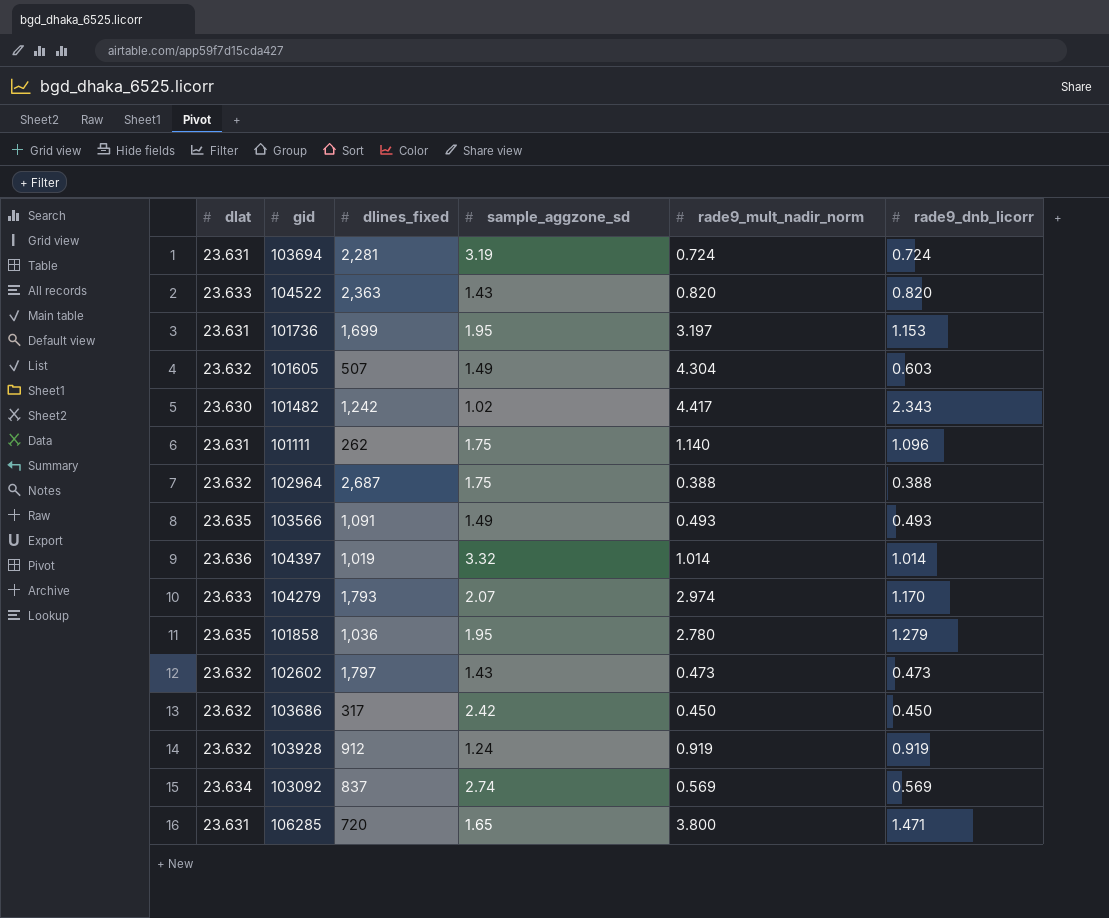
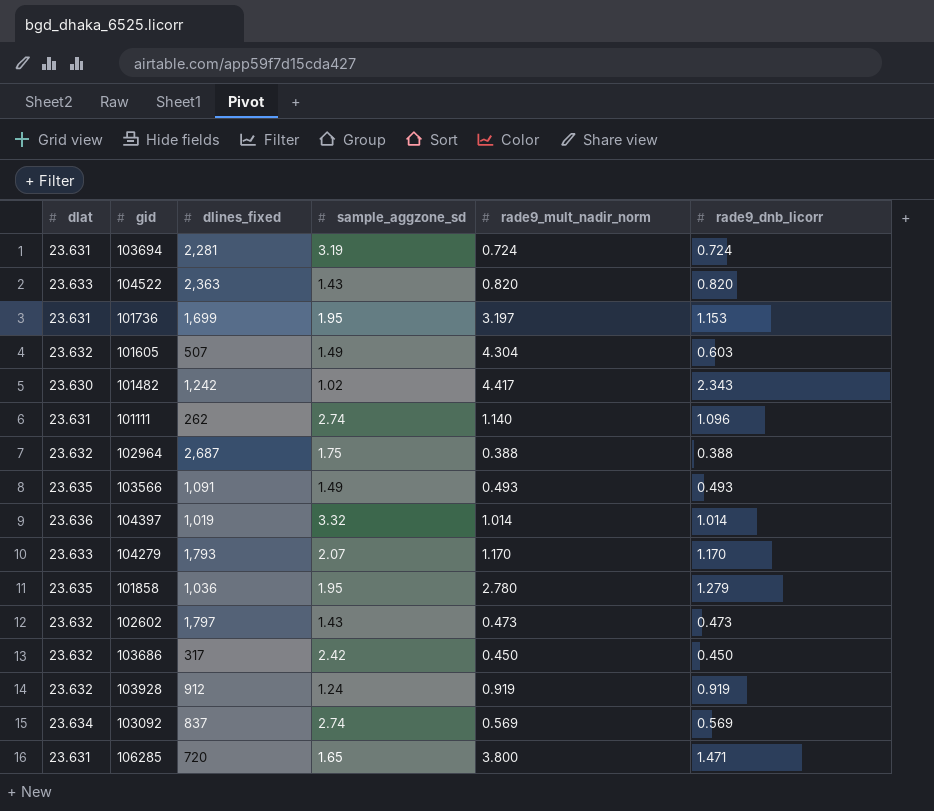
101111 | sample_aggzone_sd: 1.75 -> 2.74
104279 | rade9_mult_nadir_norm: 2.974 -> 1.170

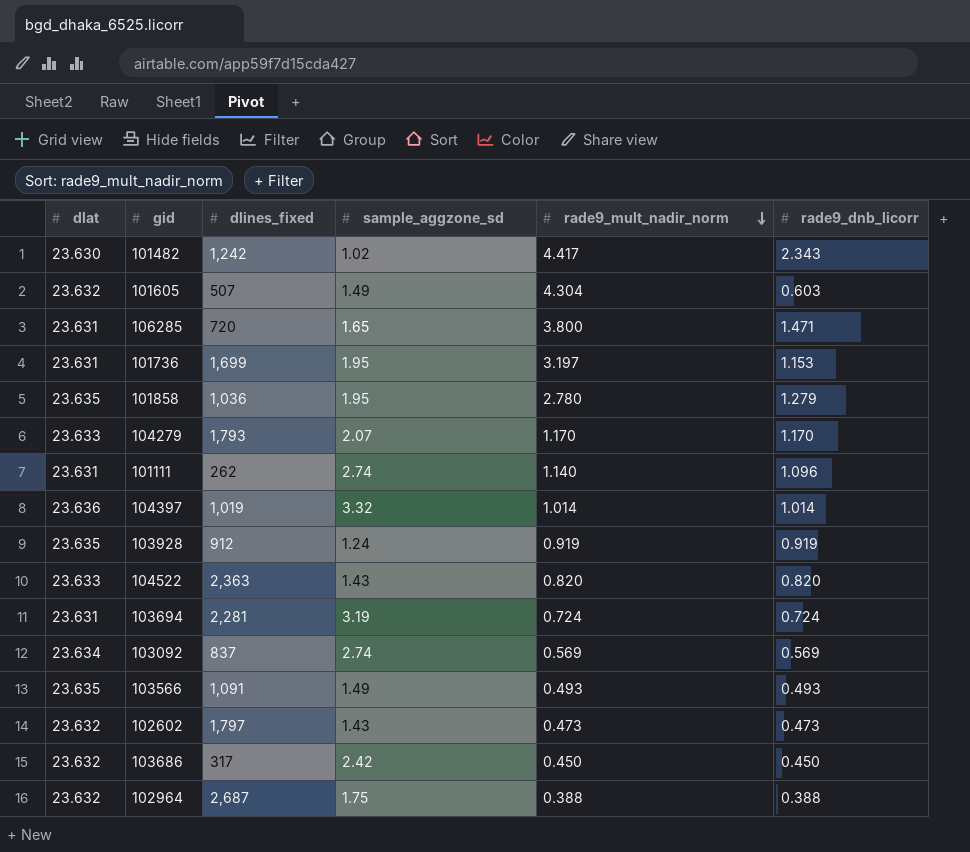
row order: none -> rade9_mult_nadir_norm descending
103928 | dlat: 23.632 -> 23.635

